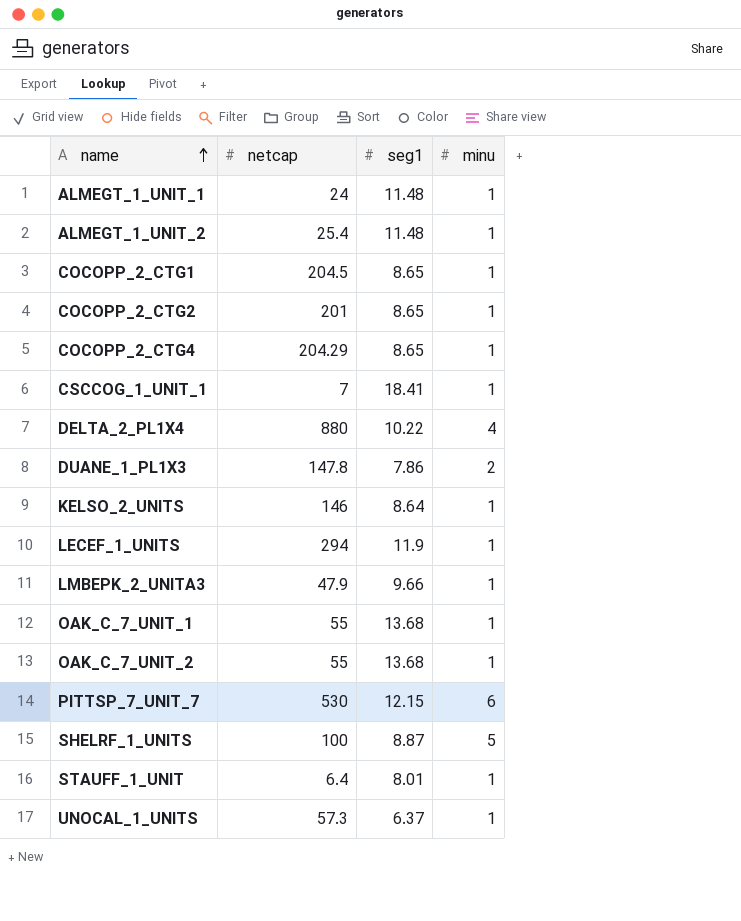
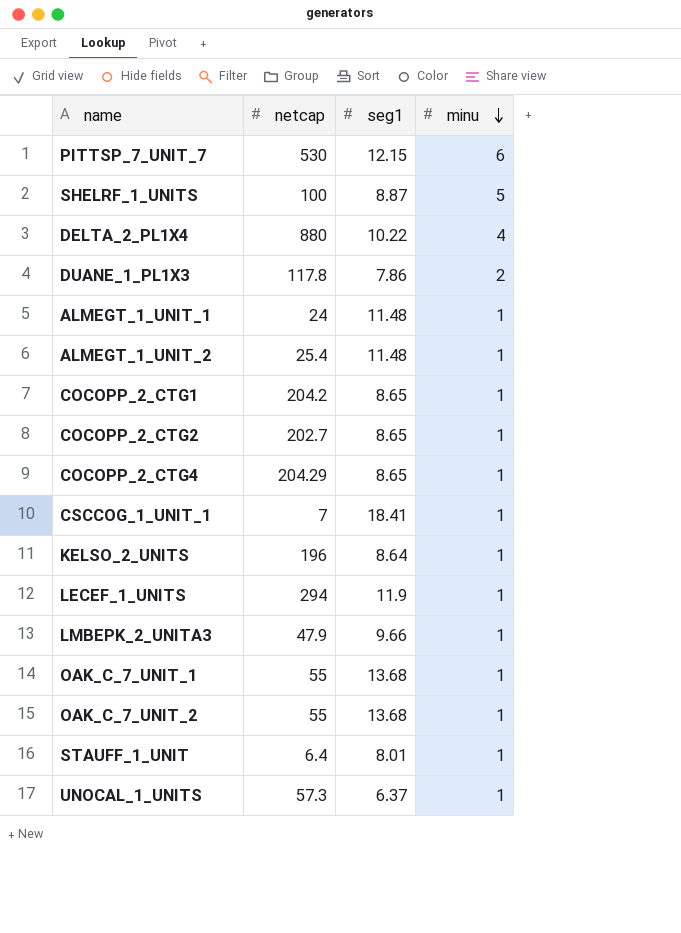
row order: name ascending -> minu descending
DUANE_1_PL1X3 | netcap: 147.8 -> 117.8
COCOPP_2_CTG1 | netcap: 204.5 -> 204.2
COCOPP_2_CTG2 | netcap: 201 -> 202.7
KELSO_2_UNITS | netcap: 146 -> 196

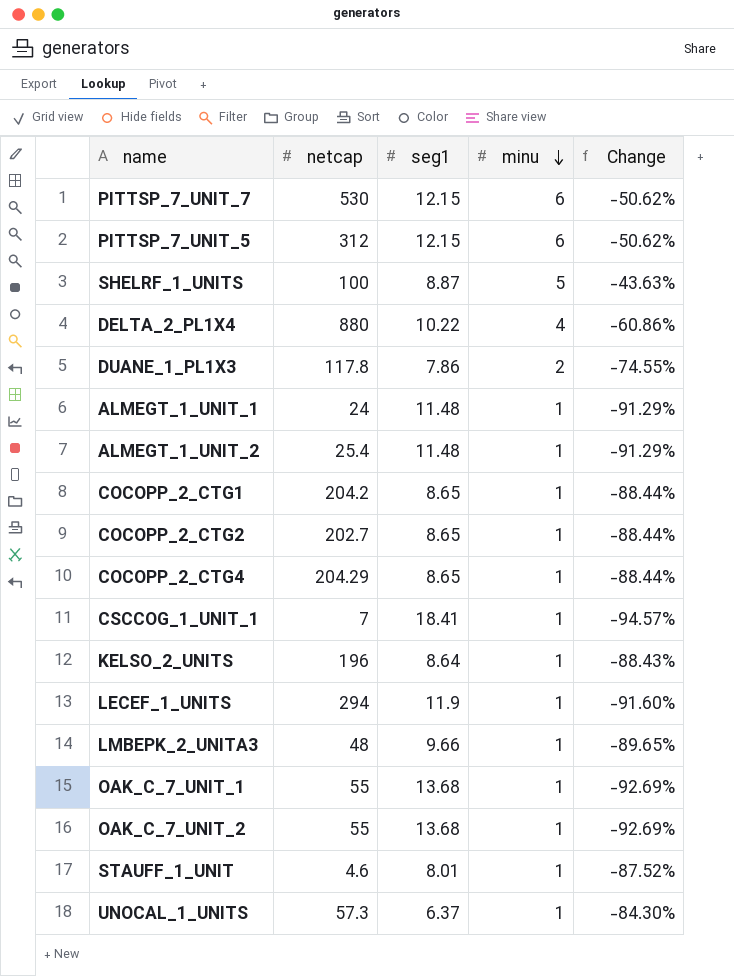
column Change | formula: none -> ([minu] - [seg1]) / [seg1]
row PITTSP_7_UNIT_5: none -> 312 | 12.15 | 6 | -50.62%
LMBEPK_2_UNITA3 | netcap: 47.9 -> 48
STAUFF_1_UNIT | netcap: 6.4 -> 4.6

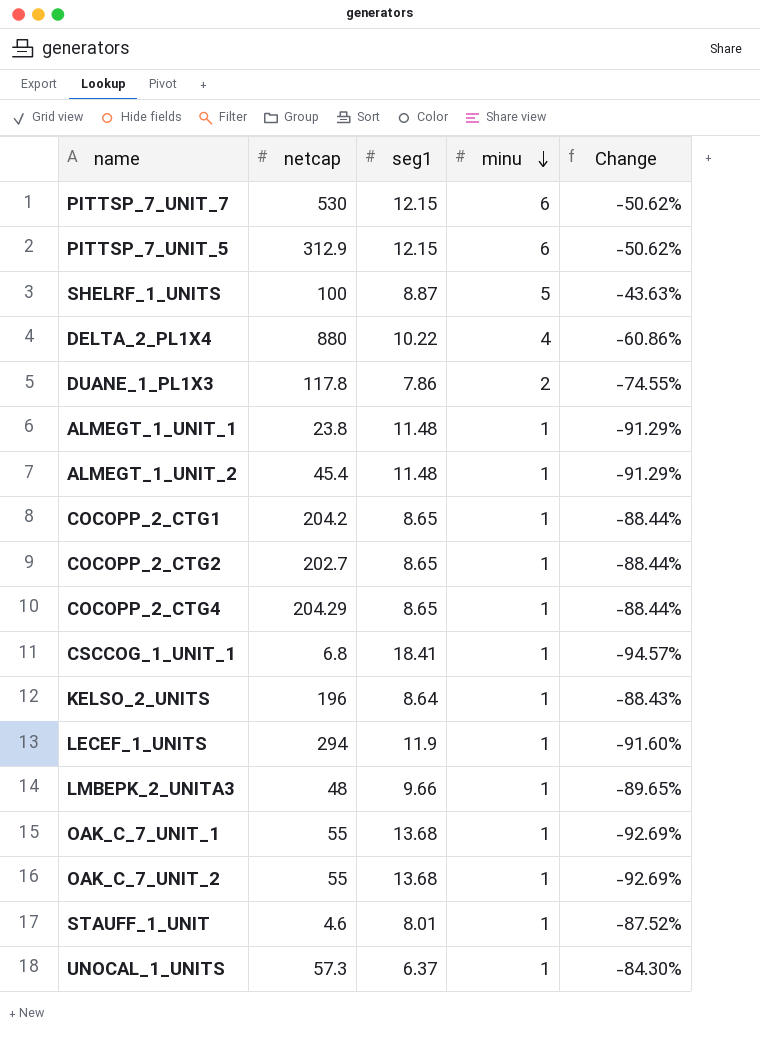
PITTSP_7_UNIT_5 | netcap: 312 -> 312.9
ALMEGT_1_UNIT_1 | netcap: 24 -> 23.8
ALMEGT_1_UNIT_2 | netcap: 25.4 -> 45.4
CSCCOG_1_UNIT_1 | netcap: 7 -> 6.8

